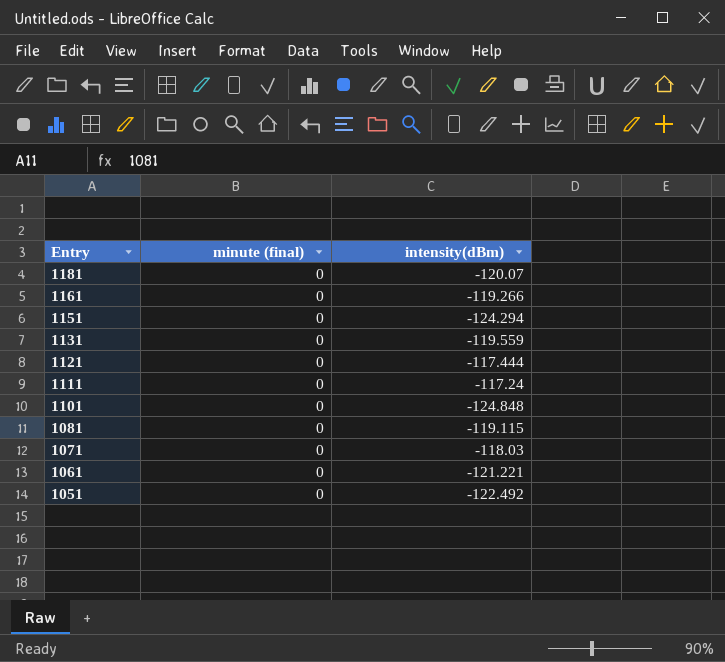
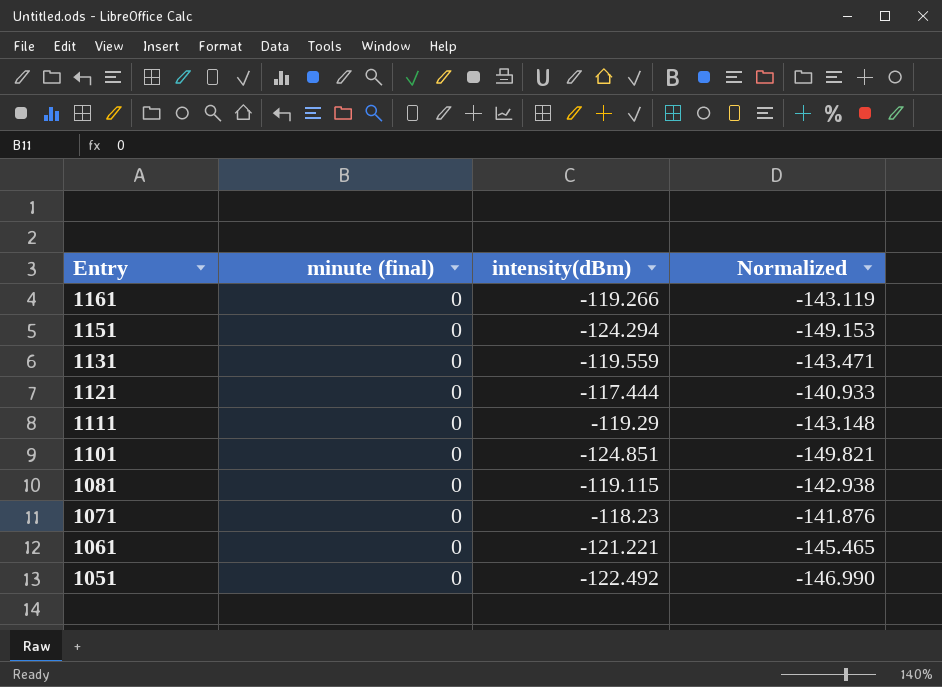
column Normalized | formula: none -> [intensity(dBm)] * 1.2
row 1181: 0 | -120.07 -> none
1111 | intensity(dBm): -117.24 -> -119.29
1101 | intensity(dBm): -124.848 -> -124.851
1071 | intensity(dBm): -118.03 -> -118.23

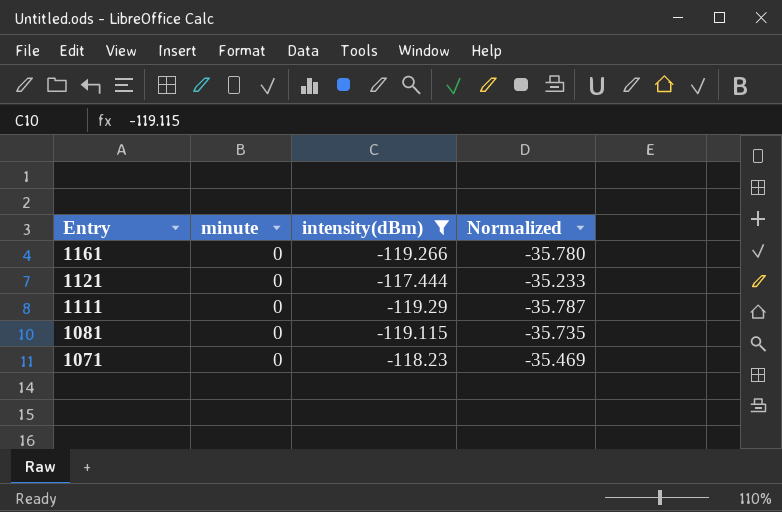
filter: none -> intensity(dBm) >= -119.29
column name: minute (final) -> minute
column Normalized | formula: [intensity(dBm)] * 1.2 -> [intensity(dBm)] * 0.3

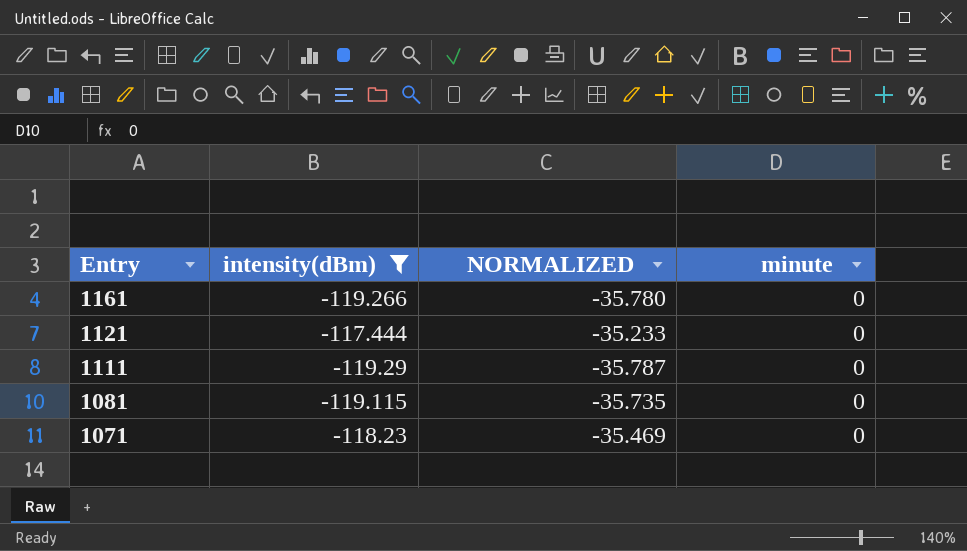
column name: Normalized -> NORMALIZED
column minute | position: 2 -> 4

